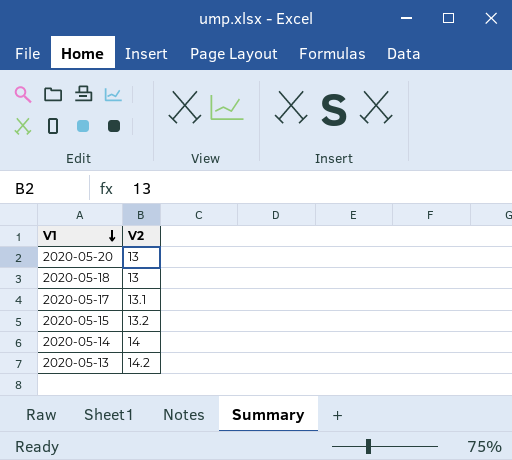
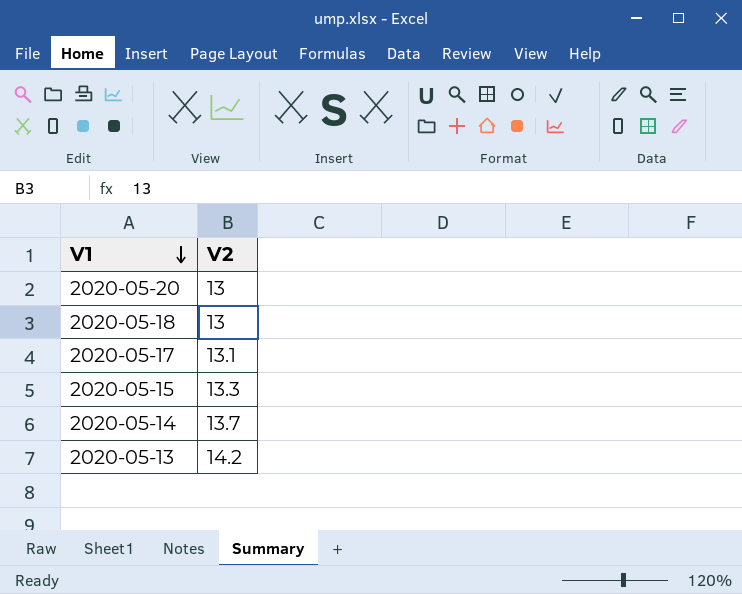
2020-05-15 | V2: 13.2 -> 13.3
2020-05-14 | V2: 14 -> 13.7

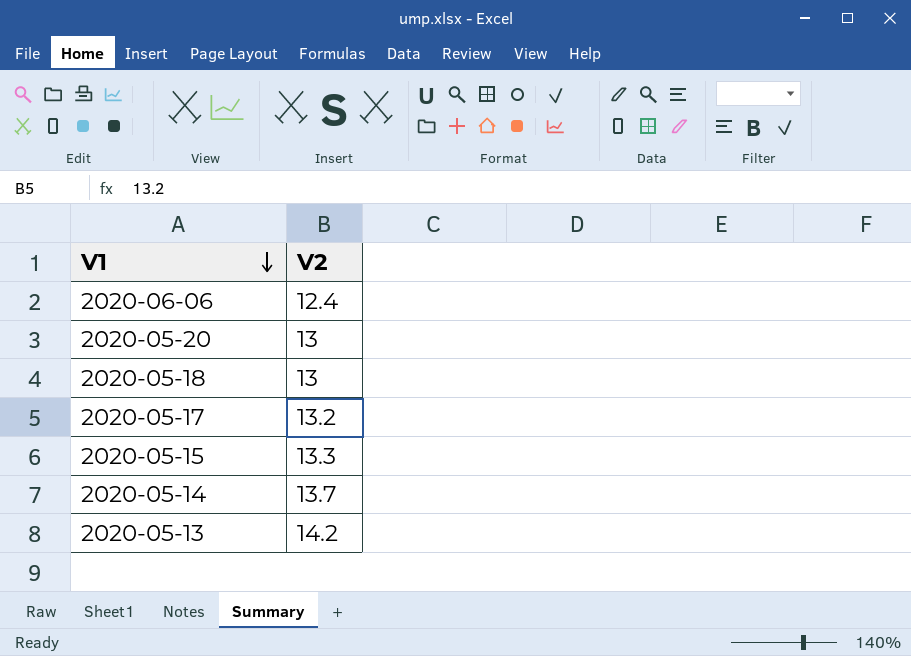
row 2020-06-06: none -> 12.4
2020-05-17 | V2: 13.1 -> 13.2

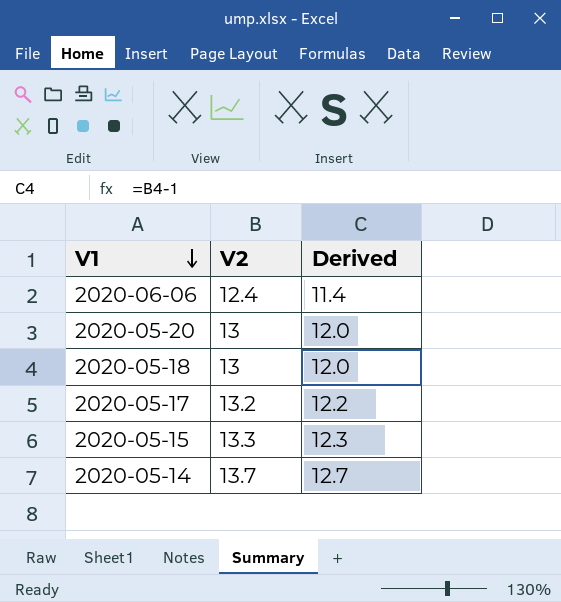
column Derived | formula: none -> [V2] - 1
row 2020-05-13: 14.2 -> none

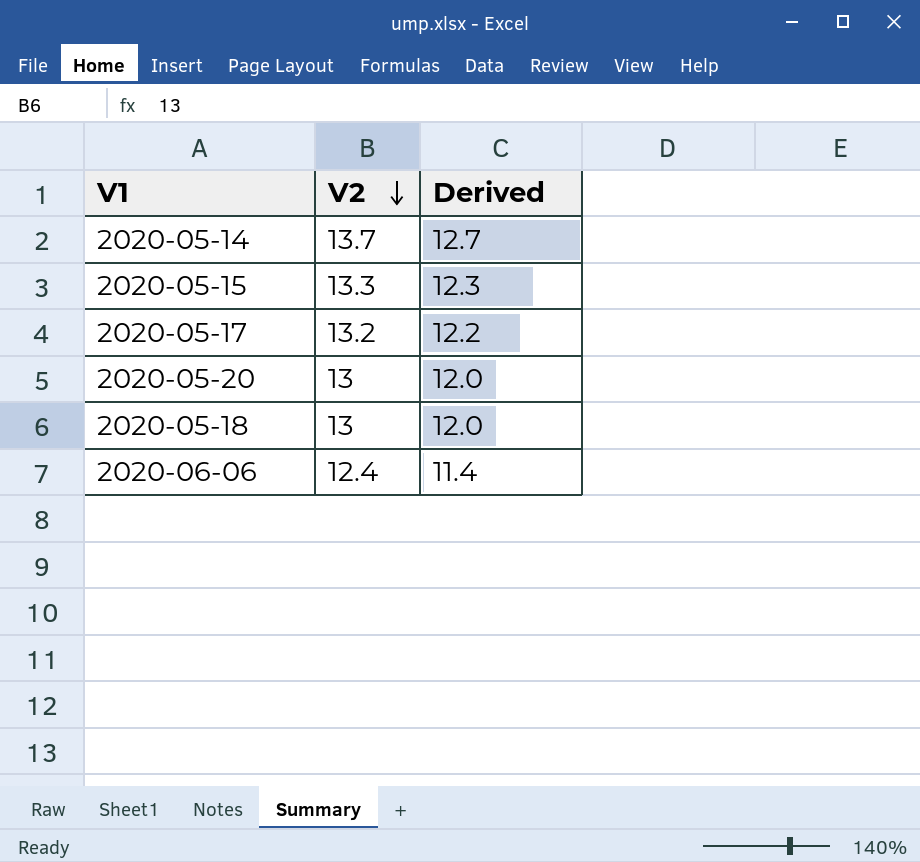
row order: V1 descending -> V2 descending

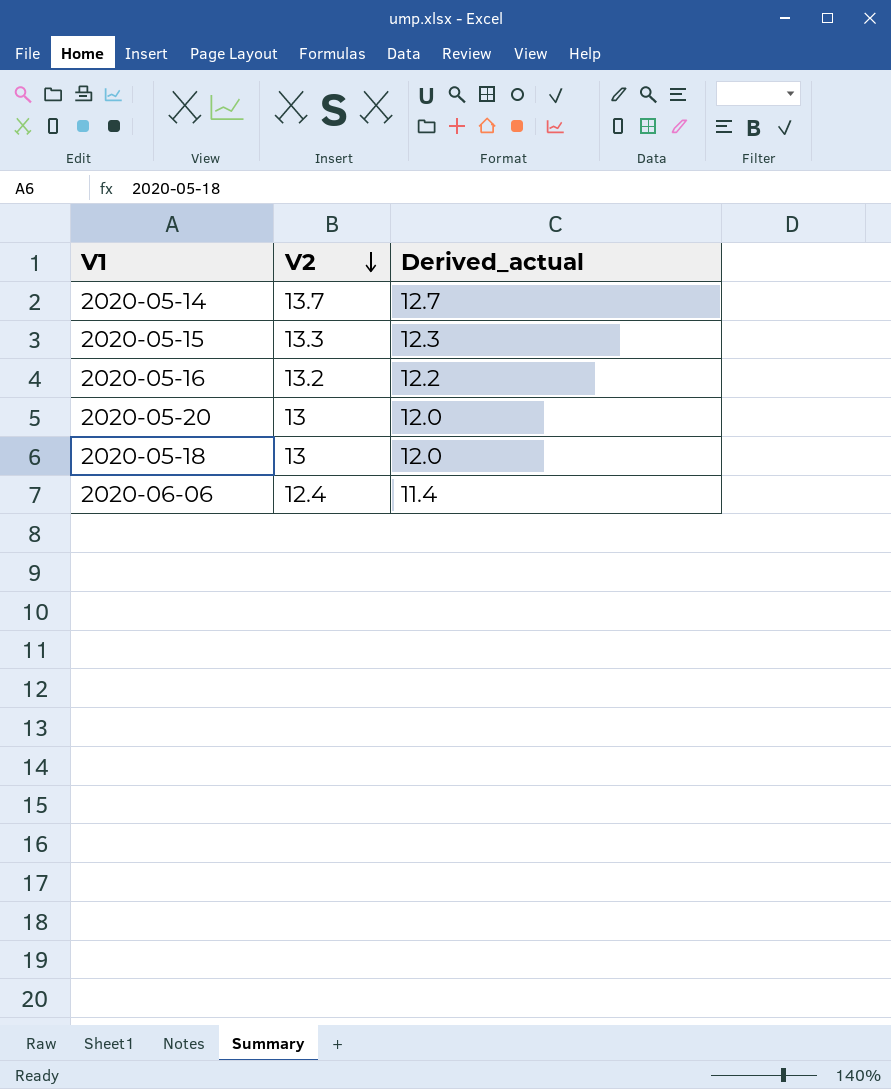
column name: Derived -> Derived_actual
row 2020-05-17: 13.2 | 12.2 -> none
row 2020-05-16: none -> 13.2 | 12.2

